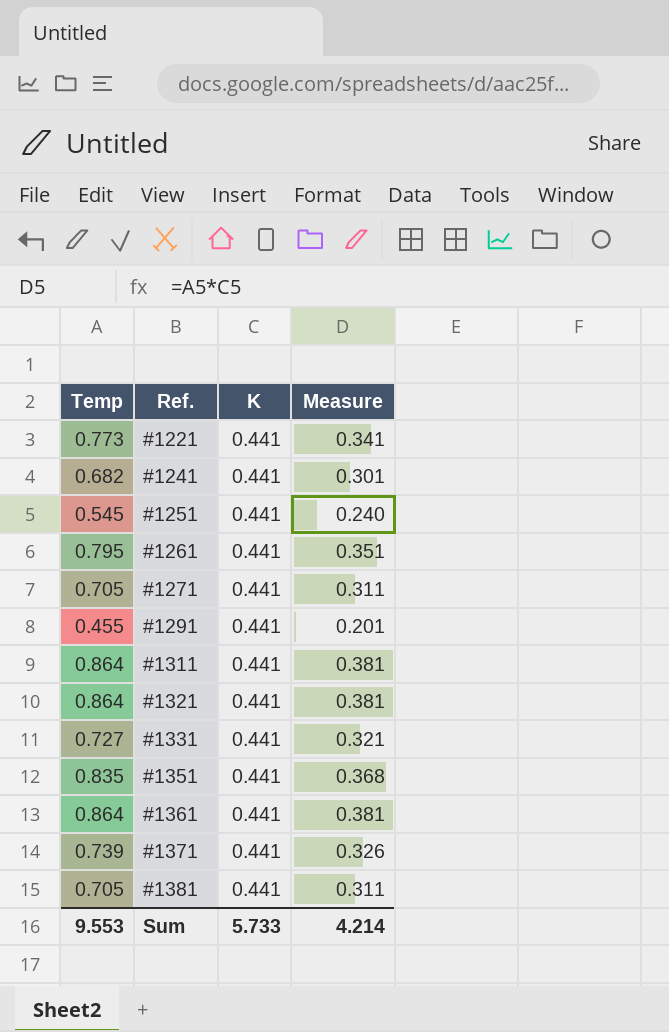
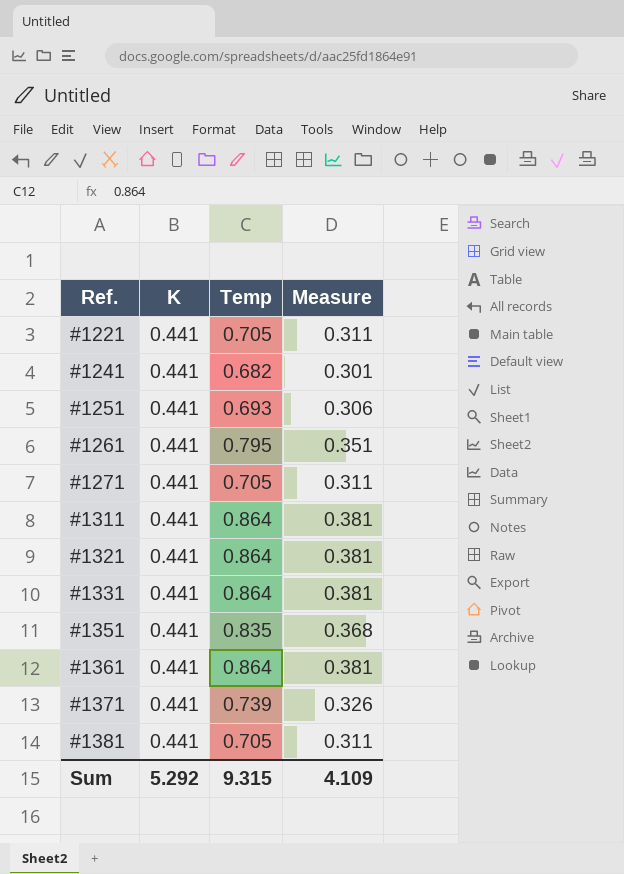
column Temp | position: 1 -> 3
row #1291: 0.455 | 0.441 | 0.201 -> none
#1221 | Temp: 0.773 -> 0.705
#1221 | Measure: 0.341 -> 0.311
#1251 | Temp: 0.545 -> 0.693
#1251 | Measure: 0.240 -> 0.306
#1331 | Temp: 0.727 -> 0.864
#1331 | Measure: 0.321 -> 0.381
Sum | K: 5.733 -> 5.292
Sum | Temp: 9.553 -> 9.315
Sum | Measure: 4.214 -> 4.109

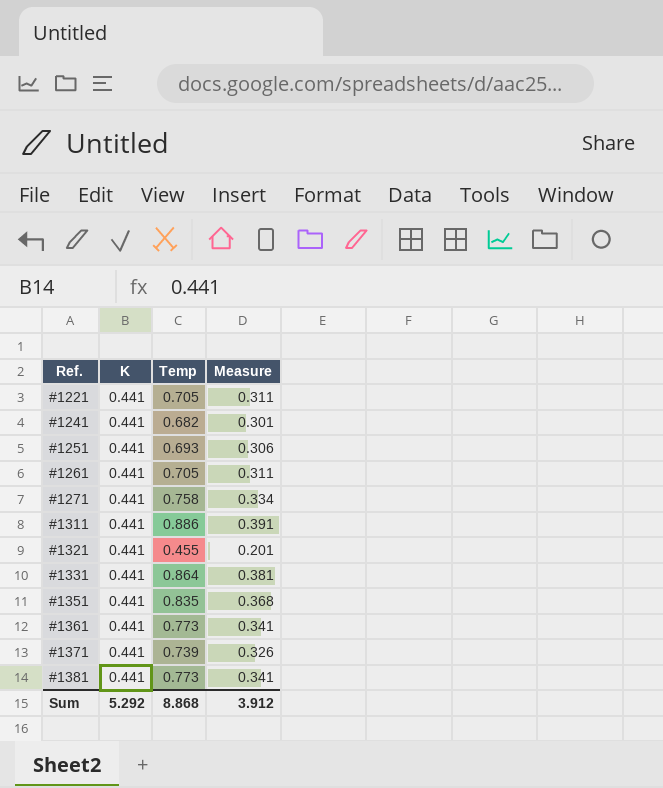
#1261 | Temp: 0.795 -> 0.705
#1261 | Measure: 0.351 -> 0.311
#1271 | Temp: 0.705 -> 0.758
#1271 | Measure: 0.311 -> 0.334
#1311 | Temp: 0.864 -> 0.886
#1311 | Measure: 0.381 -> 0.391
#1321 | Temp: 0.864 -> 0.455
#1321 | Measure: 0.381 -> 0.201
#1361 | Temp: 0.864 -> 0.773
#1361 | Measure: 0.381 -> 0.341
#1381 | Temp: 0.705 -> 0.773
#1381 | Measure: 0.311 -> 0.341
Sum | Temp: 9.315 -> 8.868
Sum | Measure: 4.109 -> 3.912

